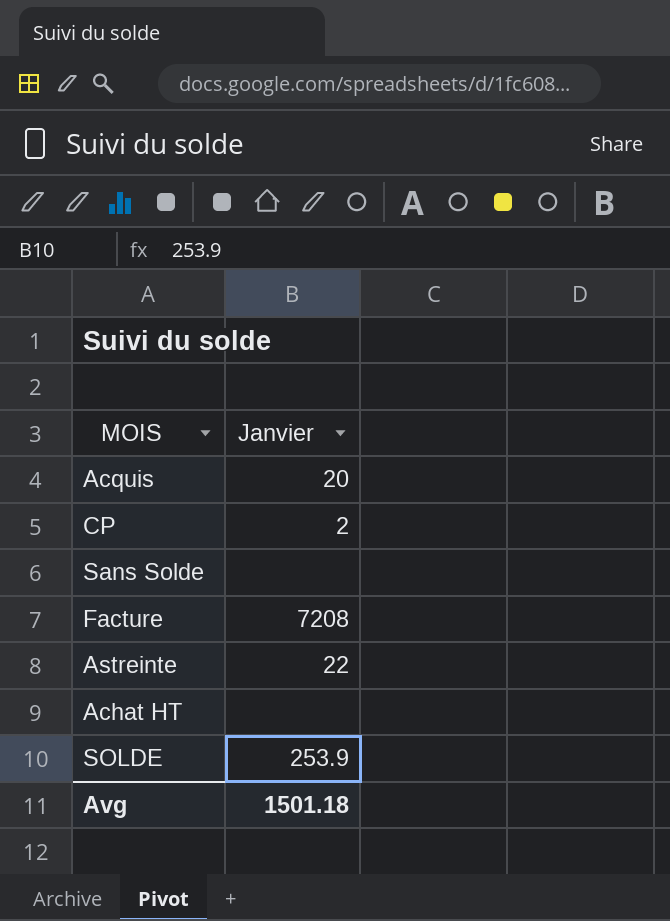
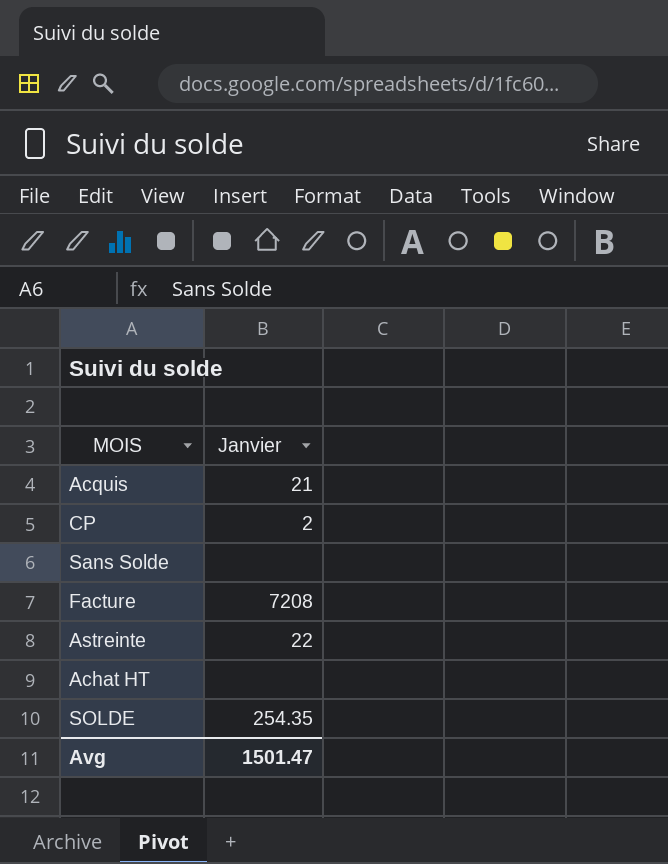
Acquis | Janvier: 20 -> 21
SOLDE | Janvier: 253.9 -> 254.35
Avg | Janvier: 1501.18 -> 1501.47

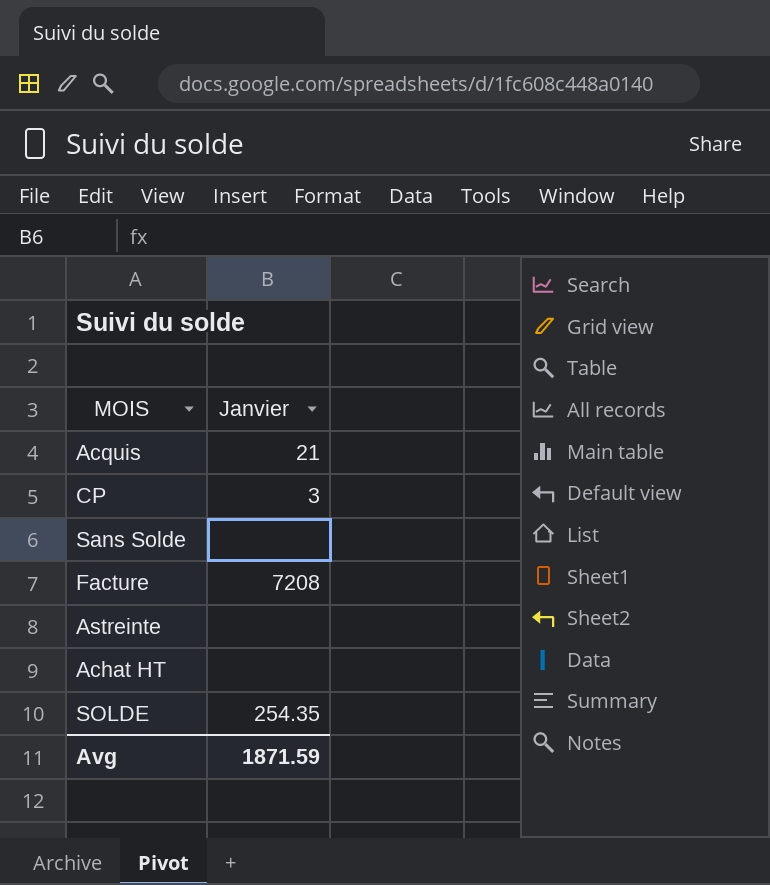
CP | Janvier: 2 -> 3
Astreinte | Janvier: 22 -> none
Avg | Janvier: 1501.47 -> 1871.59

